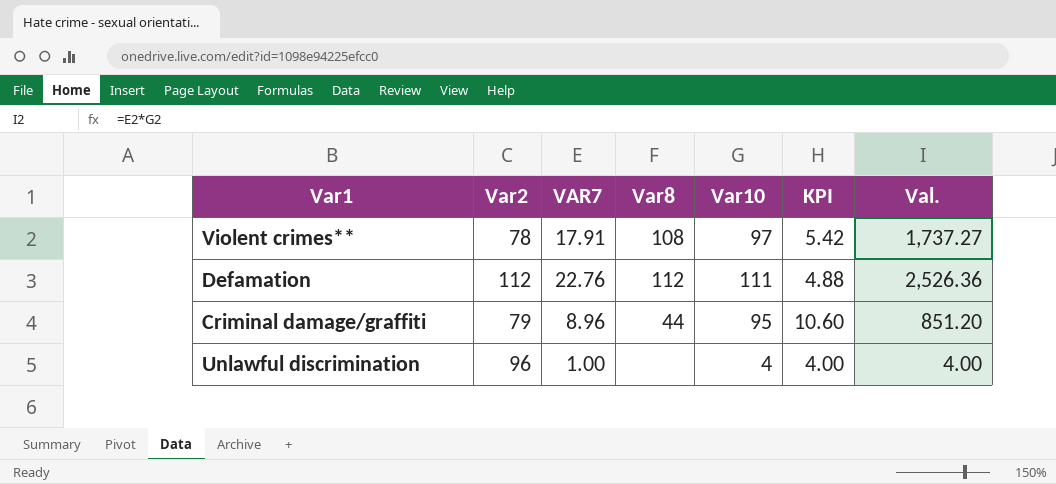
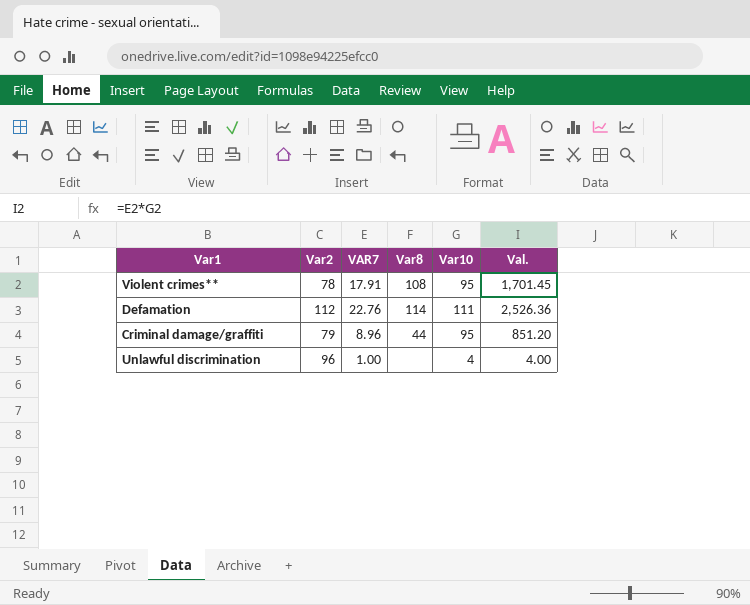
column KPI | formula: [Var10] / [VAR7] -> none
Violent crimes** | Var10: 97 -> 95
Violent crimes** | Val.: 1,737.27 -> 1,701.45
Defamation | Var8: 112 -> 114

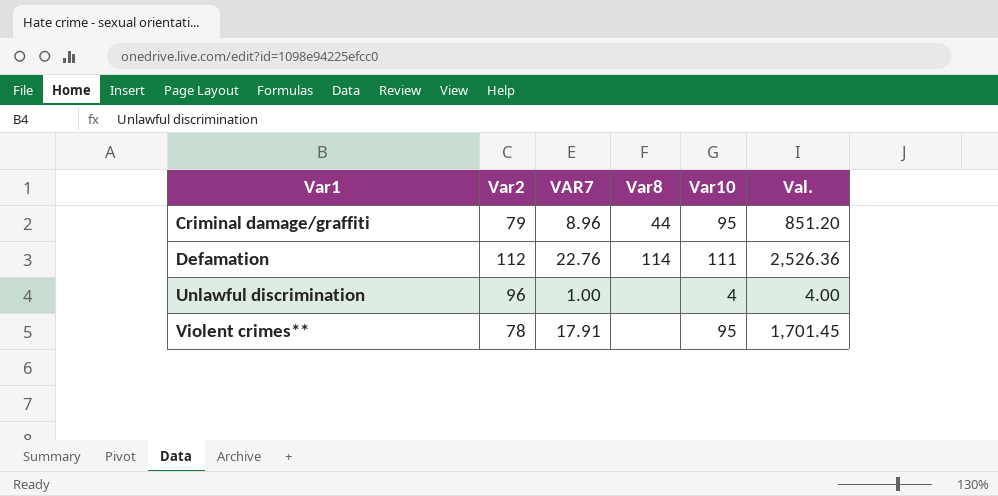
row order: none -> Var1 ascending
Violent crimes** | Var8: 108 -> none

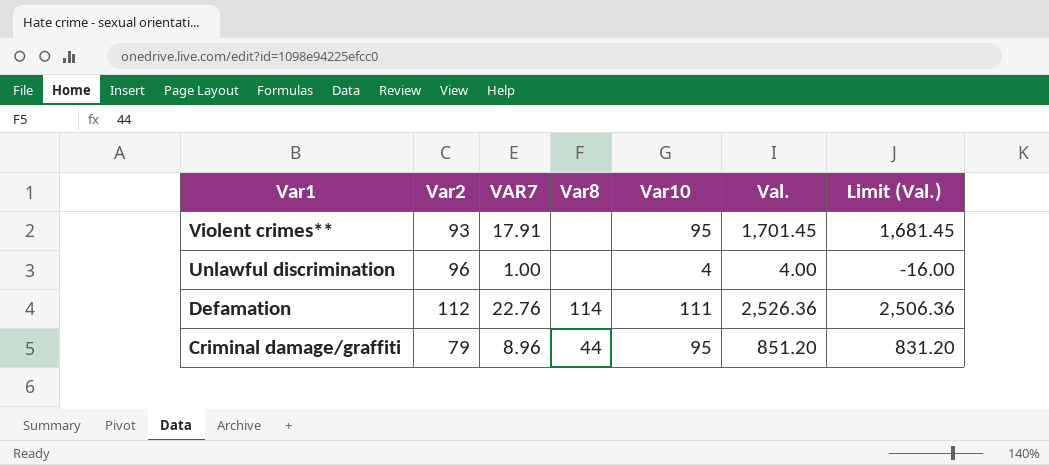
row order: Var1 ascending -> Var1 descending
column Limit (Val.) | formula: none -> [Val.] - 20
Violent crimes** | Var2: 78 -> 93

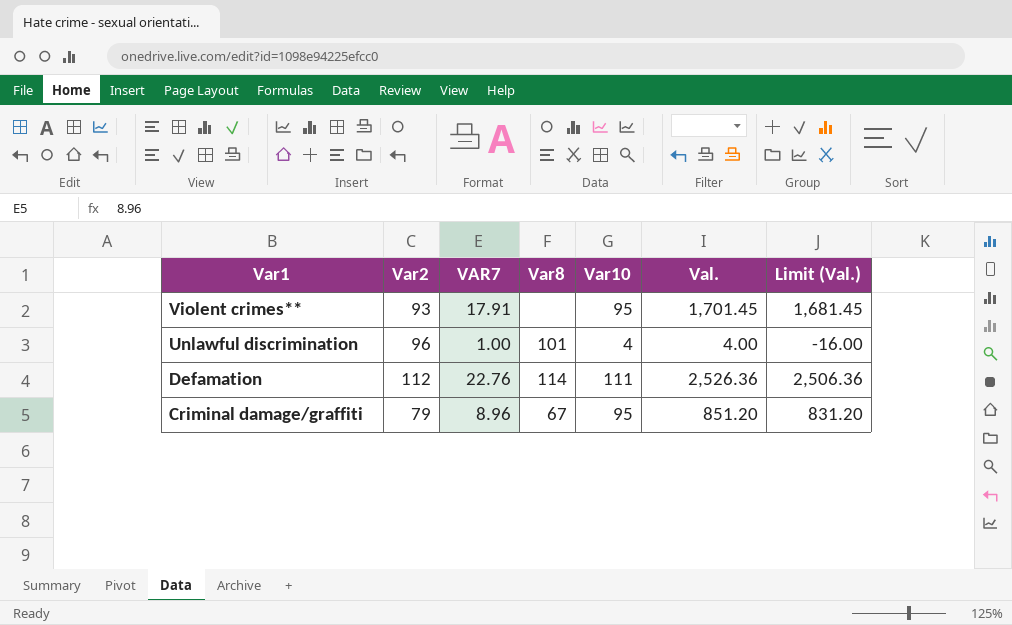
Unlawful discrimination | Var8: none -> 101
Criminal damage/graffiti | Var8: 44 -> 67

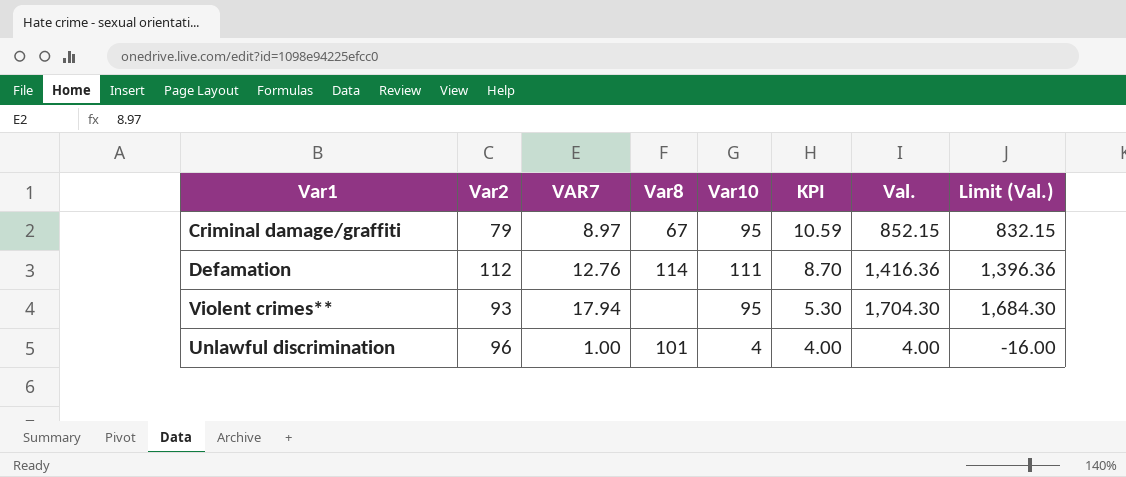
row order: Var1 descending -> KPI descending
column KPI | formula: none -> [Var10] / [VAR7]
Criminal damage/graffiti | VAR7: 8.96 -> 8.97
Criminal damage/graffiti | Val.: 851.20 -> 852.15
Criminal damage/graffiti | Limit (Val.): 831.20 -> 832.15
Defamation | VAR7: 22.76 -> 12.76
Defamation | Val.: 2,526.36 -> 1,416.36
Defamation | Limit (Val.): 2,506.36 -> 1,396.36
Violent crimes** | VAR7: 17.91 -> 17.94
Violent crimes** | Val.: 1,701.45 -> 1,704.30
Violent crimes** | Limit (Val.): 1,681.45 -> 1,684.30

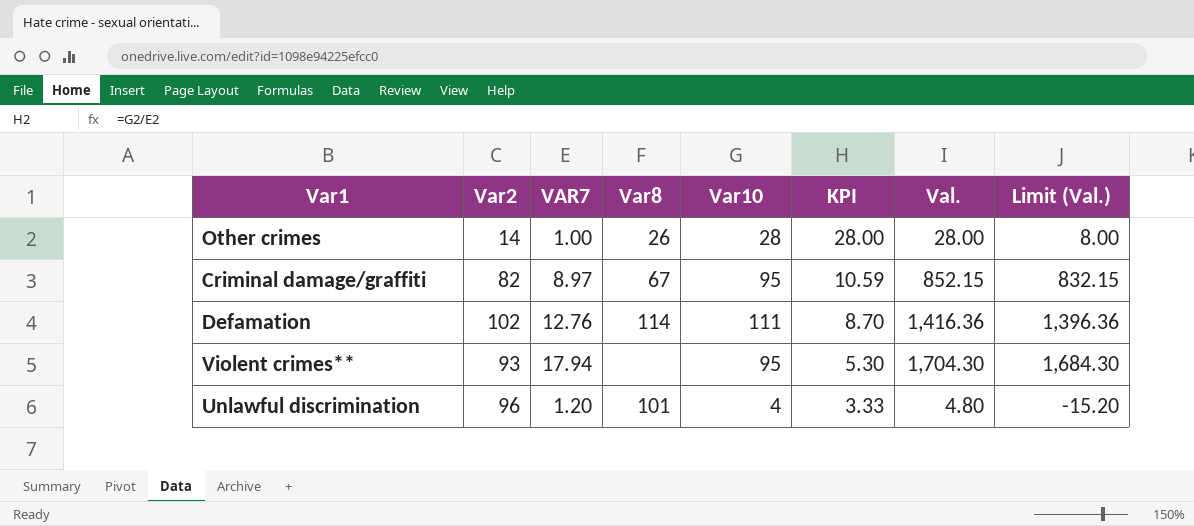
row Other crimes: none -> 14 | 1.00 | 26 | 28 | 28.00 | 28.00 | 8.00
Criminal damage/graffiti | Var2: 79 -> 82
Defamation | Var2: 112 -> 102
Unlawful discrimination | VAR7: 1.00 -> 1.20
Unlawful discrimination | KPI: 4.00 -> 3.33
Unlawful discrimination | Val.: 4.00 -> 4.80
Unlawful discrimination | Limit (Val.): -16.00 -> -15.20

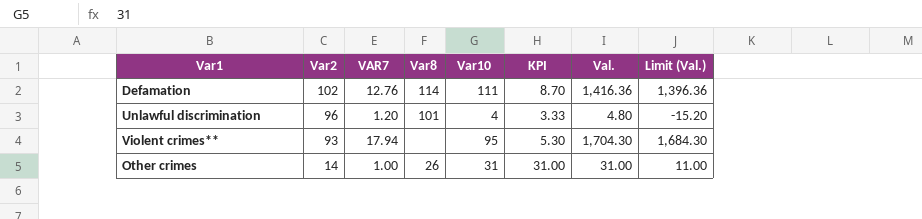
row order: KPI descending -> Var2 descending
row Criminal damage/graffiti: 82 | 8.97 | 67 | 95 | 10.59 | 852.15 | 832.15 -> none
Other crimes | Var10: 28 -> 31
Other crimes | KPI: 28.00 -> 31.00
Other crimes | Val.: 28.00 -> 31.00
Other crimes | Limit (Val.): 8.00 -> 11.00

